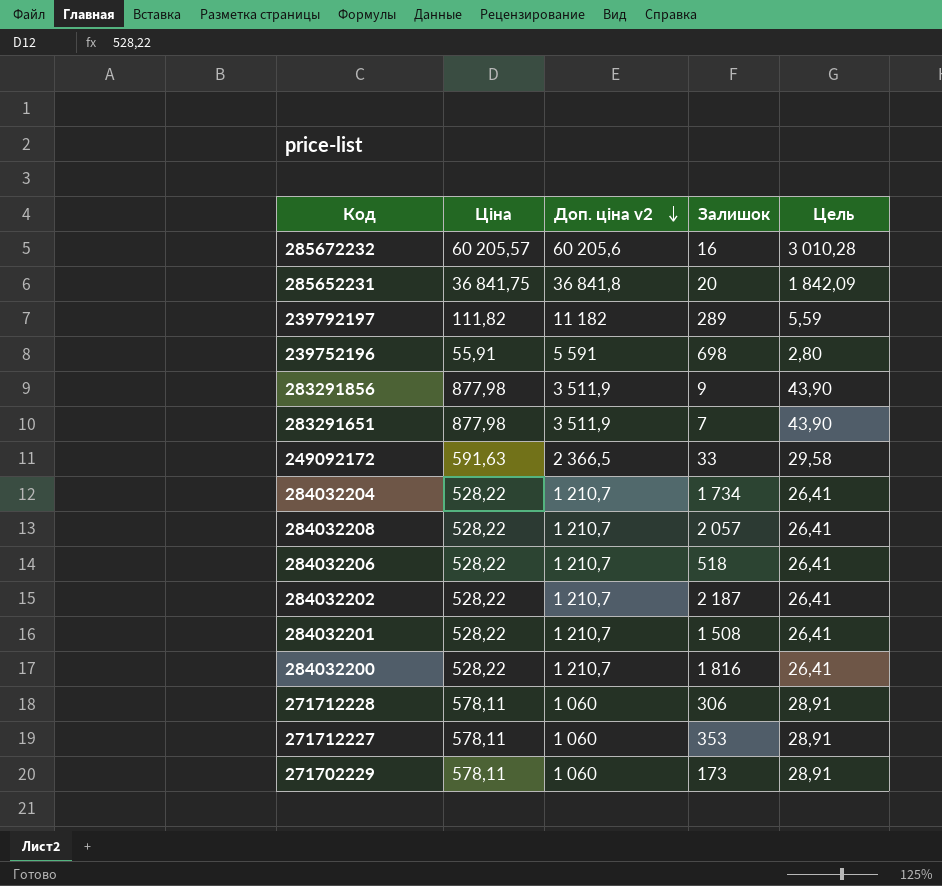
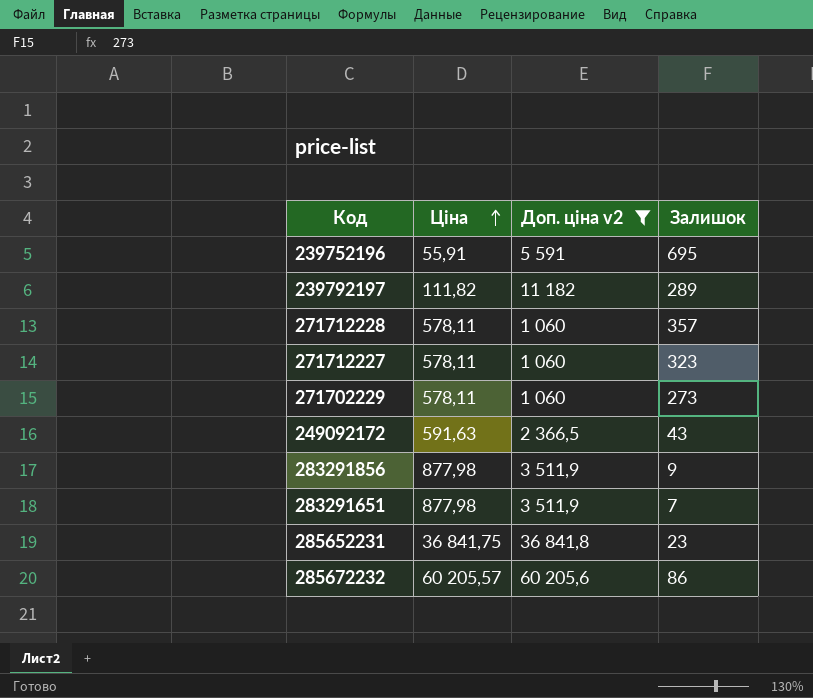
filter: none -> Доп. ціна v2 != 1 210,7
row order: Доп. ціна v2 descending -> Ціна ascending
column Цель | formula: [Ціна] * 0,05 -> none
239752196 | Залишок: 698 -> 695
271712228 | Залишок: 306 -> 357
271712227 | Залишок: 353 -> 323
271702229 | Залишок: 173 -> 273
249092172 | Залишок: 33 -> 43
285652231 | Залишок: 20 -> 23
285672232 | Залишок: 16 -> 86

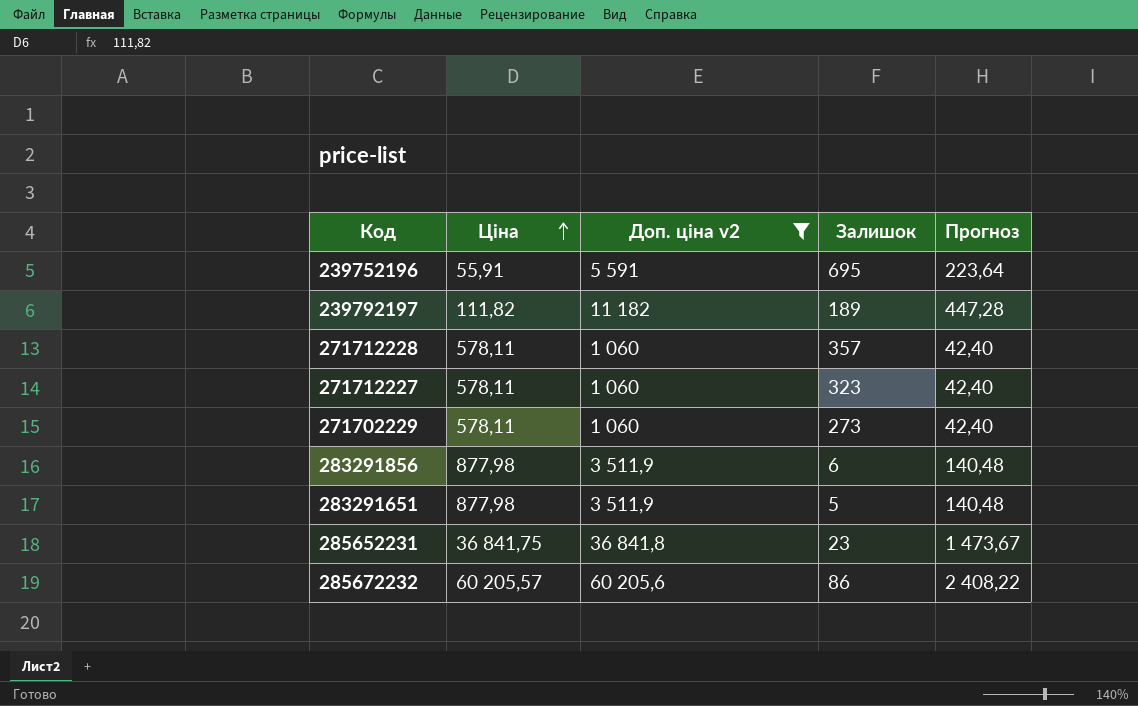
column Прогноз | formula: none -> [Доп. ціна v2] * 0,04
row 249092172: 591,63 | 2 366,5 | 43 -> none
239792197 | Залишок: 289 -> 189
283291856 | Залишок: 9 -> 6
283291651 | Залишок: 7 -> 5

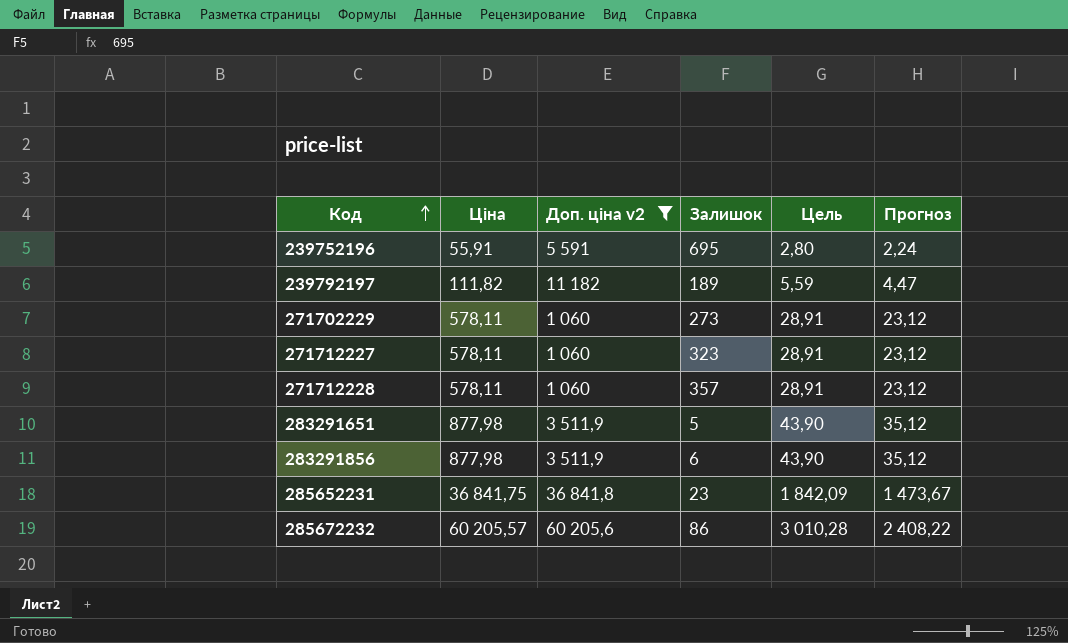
row order: Ціна ascending -> Код ascending
column Цель | formula: none -> [Ціна] * 0,05
column Прогноз | formula: [Доп. ціна v2] * 0,04 -> [Ціна] * 0,04

